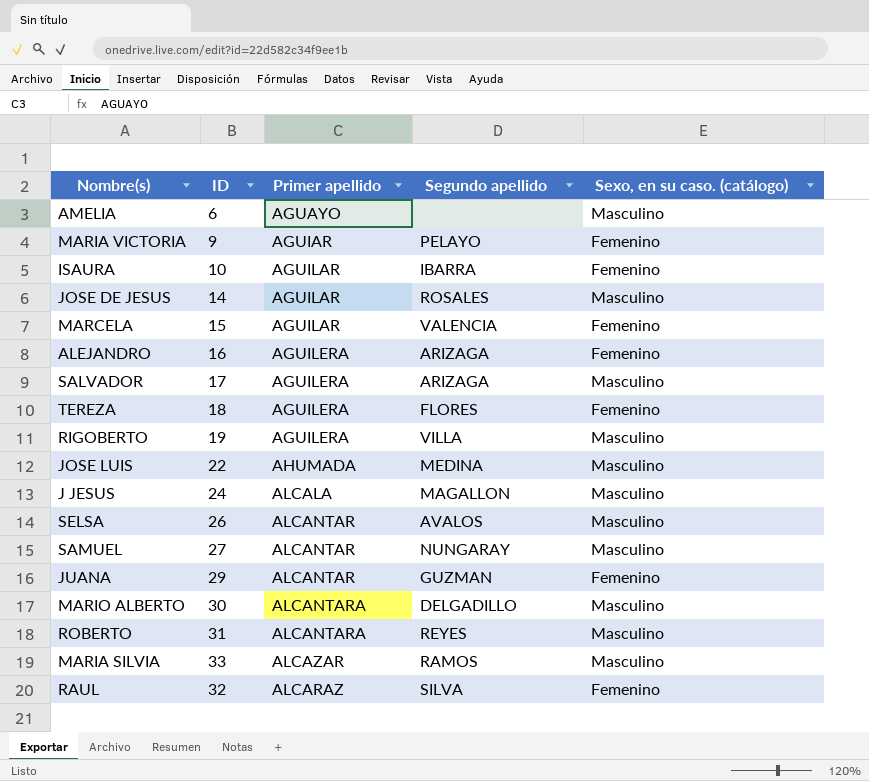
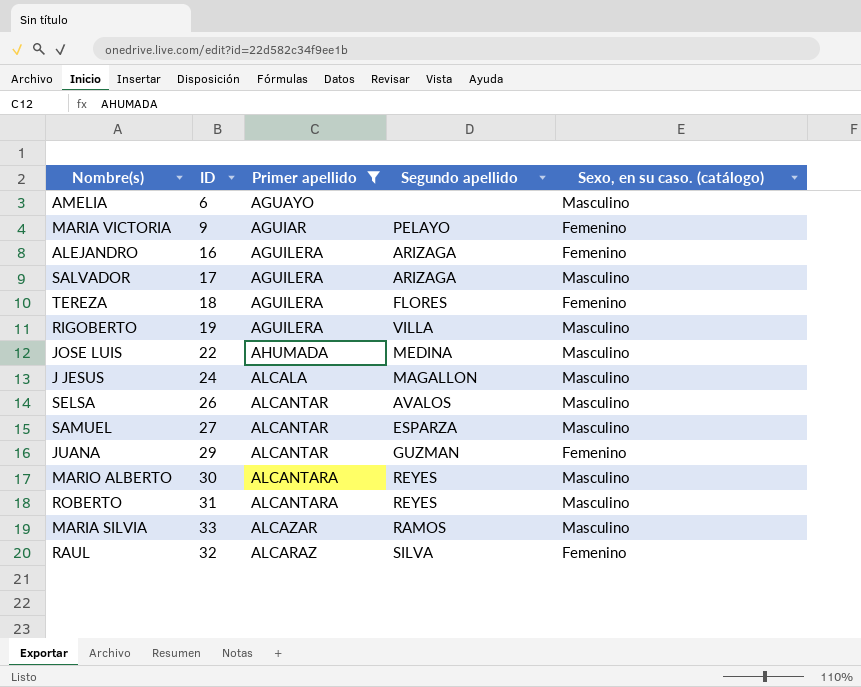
filter: none -> Primer apellido != AGUILAR
SAMUEL | Segundo apellido: NUNGARAY -> ESPARZA
MARIO ALBERTO | Segundo apellido: DELGADILLO -> REYES

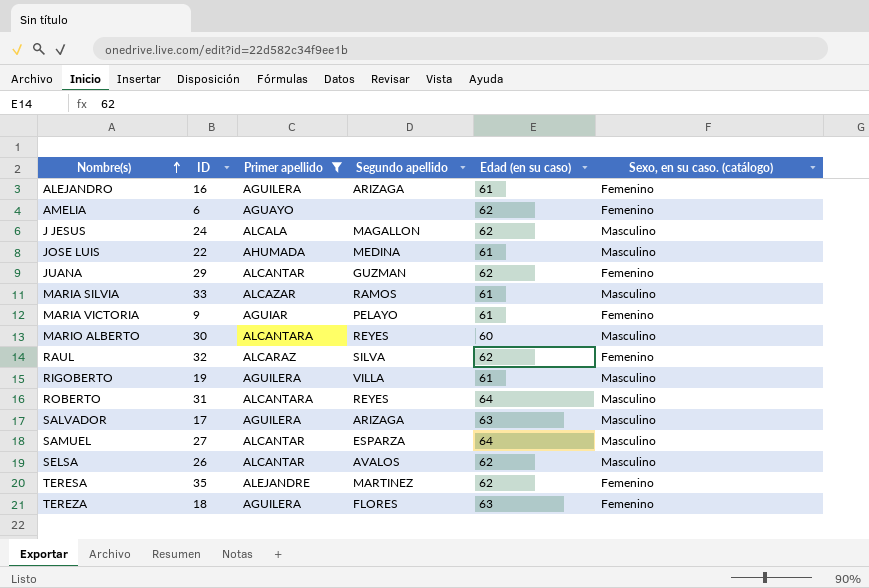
row order: none -> Nombre(s) ascending
column Edad (en su caso) | position: none -> 5
AMELIA | Sexo, en su caso. (catálogo): Masculino -> Femenino
row TERESA: none -> 35 | ALEJANDRE | MARTINEZ | 62 | Femenino

